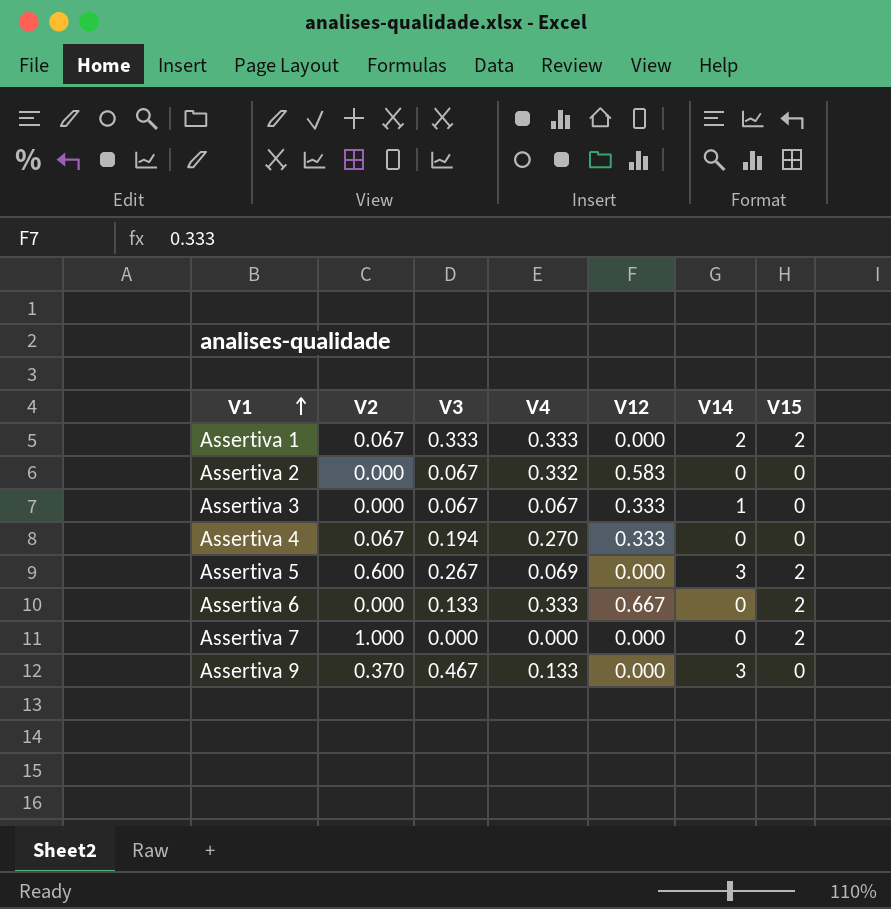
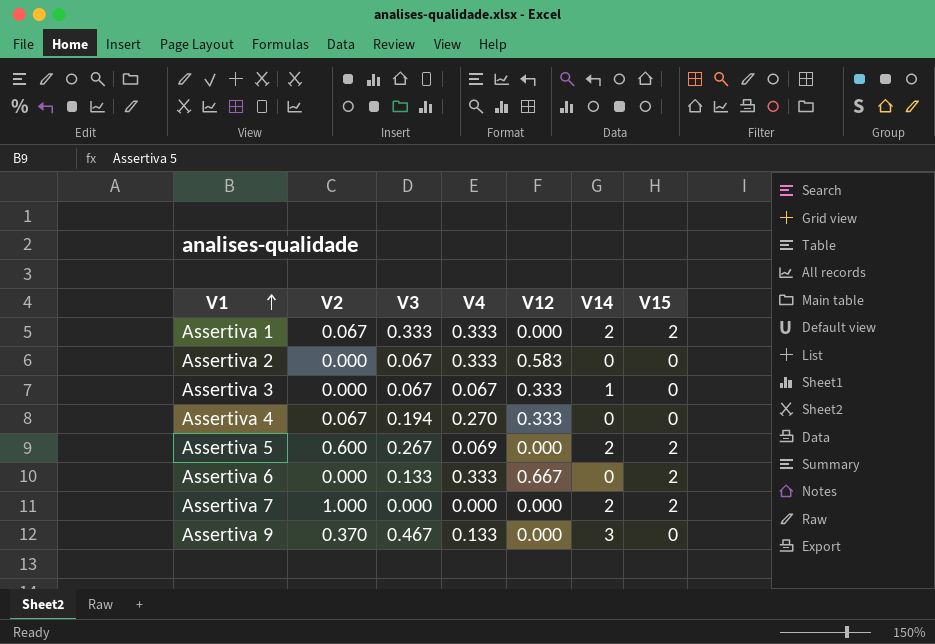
Assertiva 2 | V4: 0.332 -> 0.333
Assertiva 5 | V14: 3 -> 2
Assertiva 7 | V14: 0 -> 2

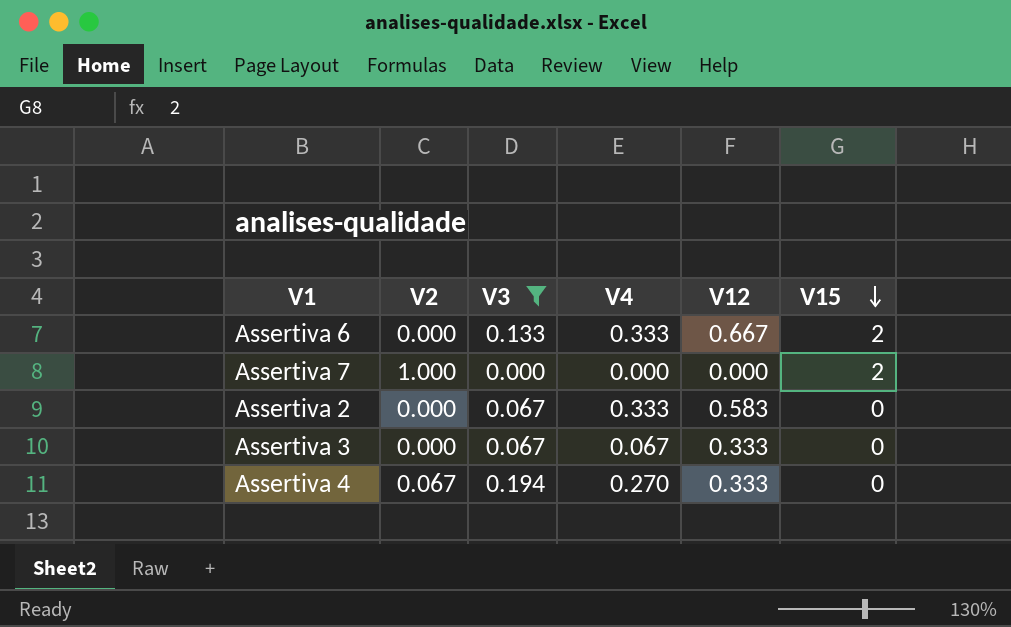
filter: none -> V3 <= 0.194
row order: V1 ascending -> V15 descending
column V14 | position: 6 -> none

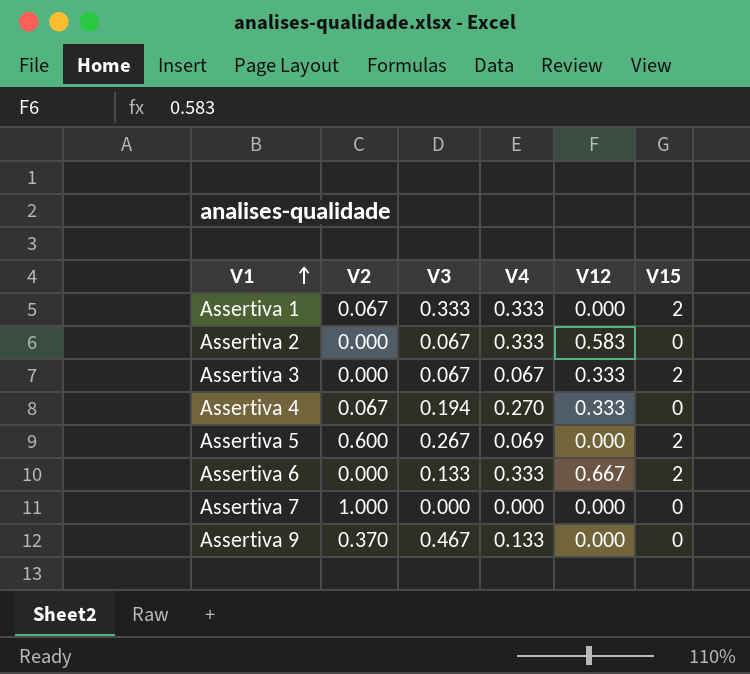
filter: V3 <= 0.194 -> none
row order: V15 descending -> V1 ascending
Assertiva 3 | V15: 0 -> 2
Assertiva 7 | V15: 2 -> 0

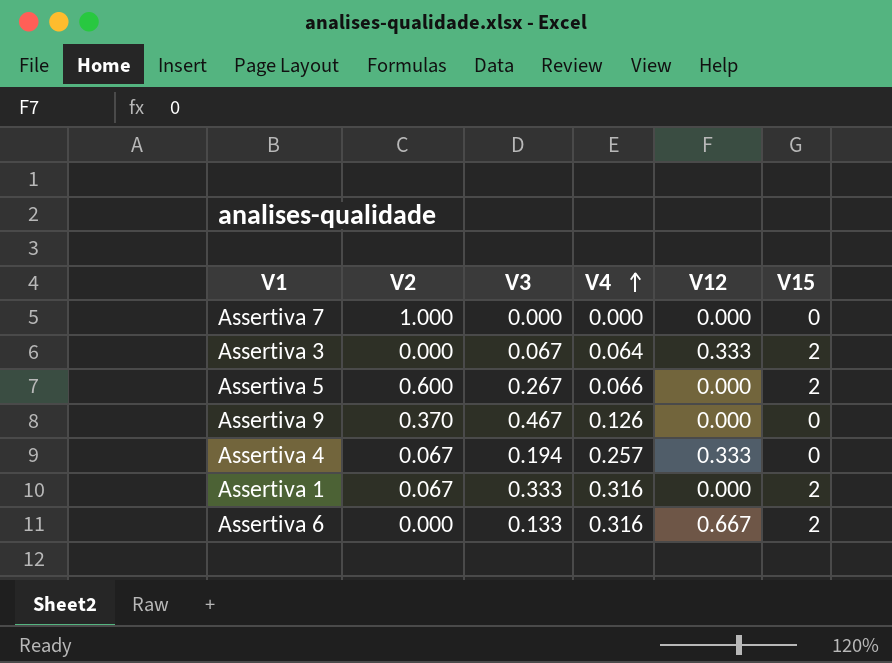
row order: V1 ascending -> V4 ascending
row Assertiva 2: 0.000 | 0.067 | 0.333 | 0.583 | 0 -> none
Assertiva 3 | V4: 0.067 -> 0.064
Assertiva 5 | V4: 0.069 -> 0.066
Assertiva 9 | V4: 0.133 -> 0.126
Assertiva 4 | V4: 0.270 -> 0.257
Assertiva 1 | V4: 0.333 -> 0.316
Assertiva 6 | V4: 0.333 -> 0.316

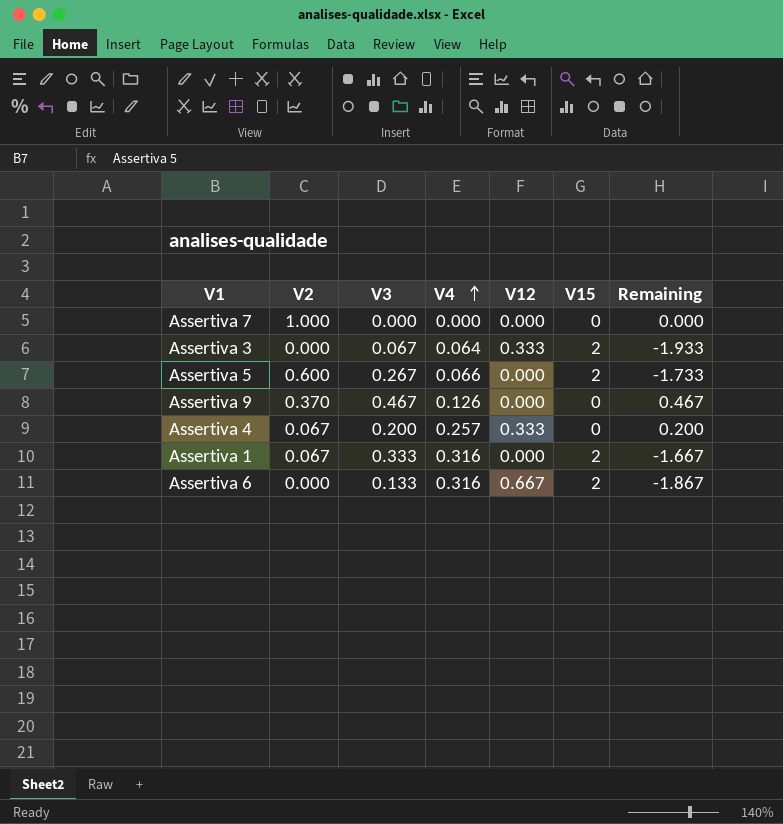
column Remaining | formula: none -> [V3] - [V15]
Assertiva 4 | V3: 0.194 -> 0.200

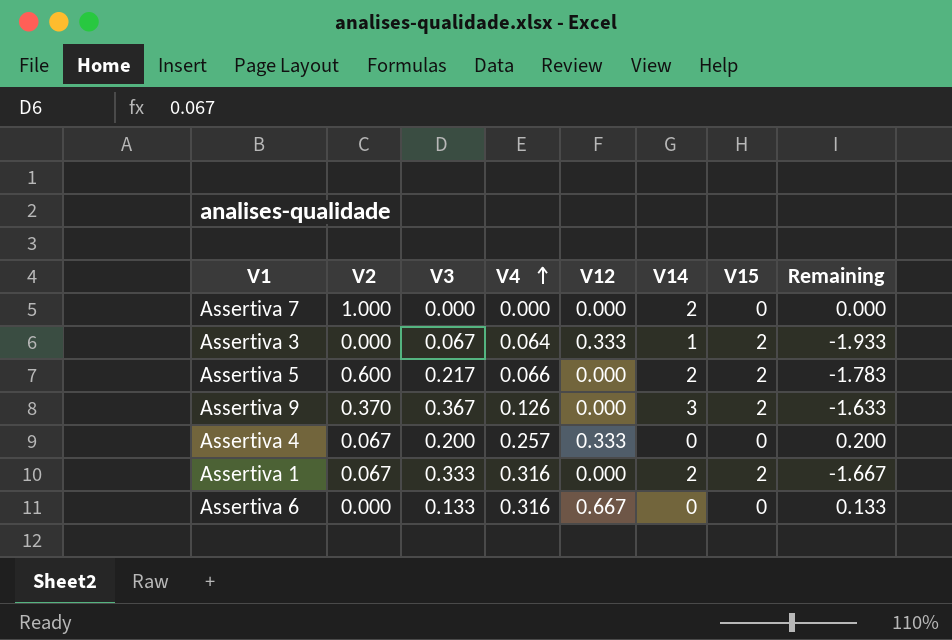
column V14 | position: none -> 6
Assertiva 5 | V3: 0.267 -> 0.217
Assertiva 5 | Remaining: -1.733 -> -1.783
Assertiva 9 | V3: 0.467 -> 0.367
Assertiva 9 | V15: 0 -> 2
Assertiva 9 | Remaining: 0.467 -> -1.633
Assertiva 6 | V15: 2 -> 0
Assertiva 6 | Remaining: -1.867 -> 0.133

